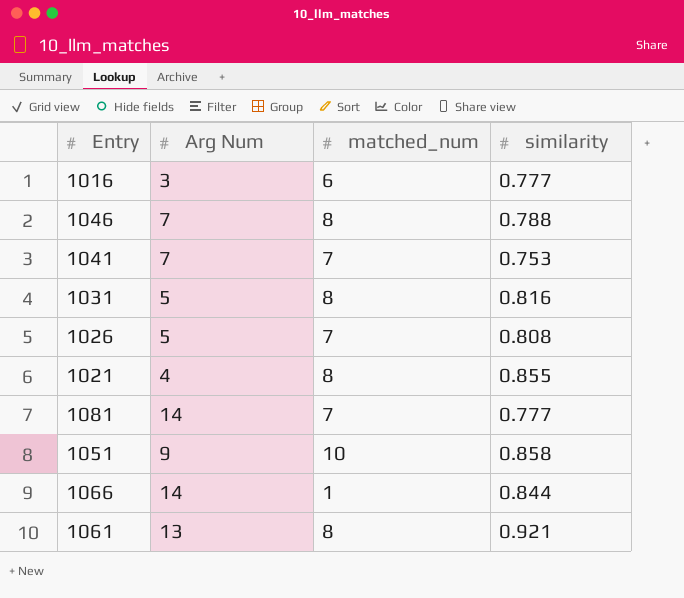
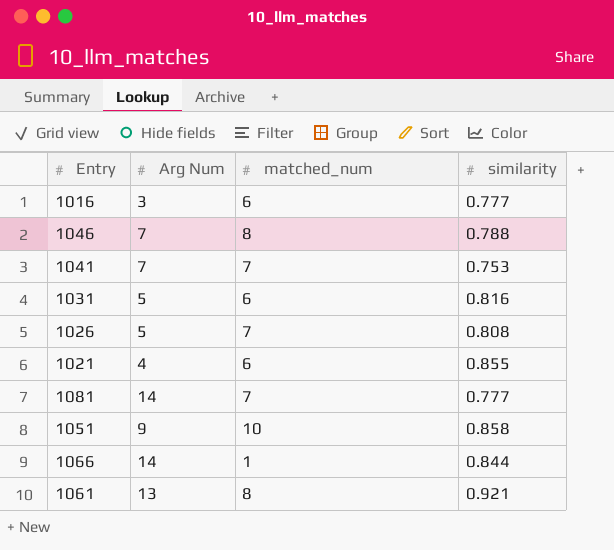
1031 | matched_num: 8 -> 6
1021 | matched_num: 8 -> 6

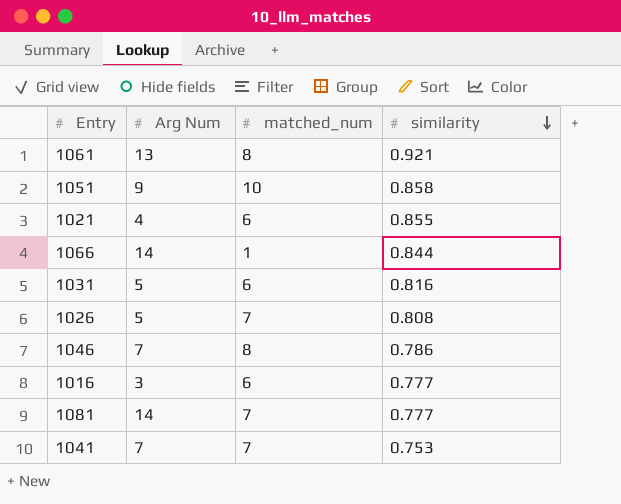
row order: none -> similarity descending
1046 | similarity: 0.788 -> 0.786

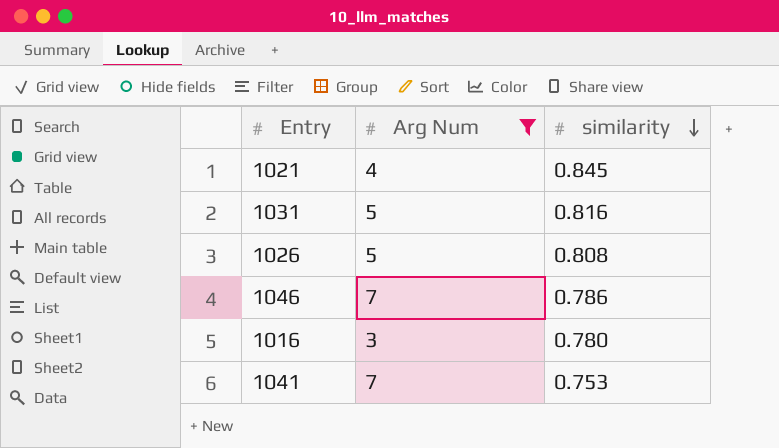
filter: none -> Arg Num <= 7
column matched_num | position: 3 -> none
1021 | similarity: 0.855 -> 0.845
1016 | similarity: 0.777 -> 0.780

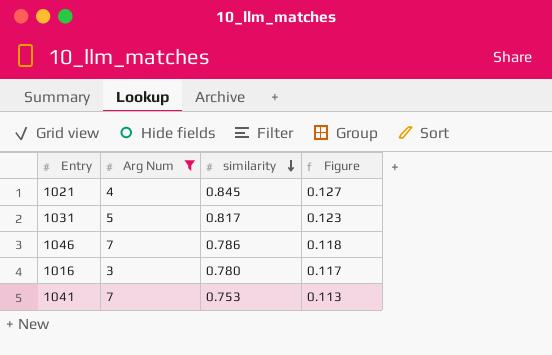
column Figure | formula: none -> [similarity] * 0.15
row 1026: 5 | 0.808 -> none
1031 | similarity: 0.816 -> 0.817

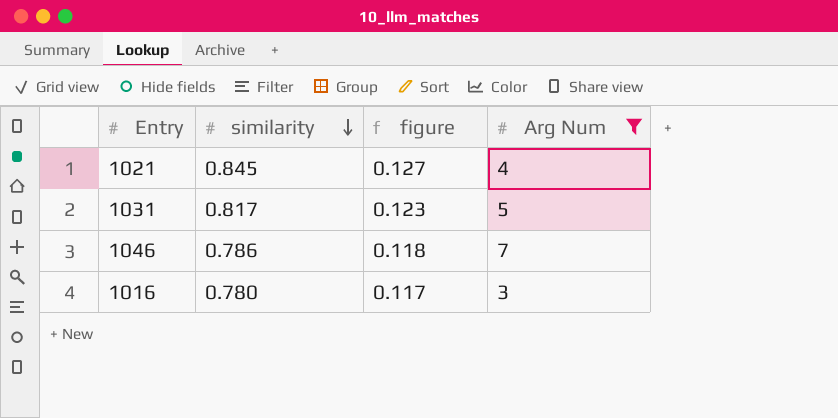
column name: Figure -> figure
column Arg Num | position: 2 -> 4
row 1041: 7 | 0.753 | 0.113 -> none

